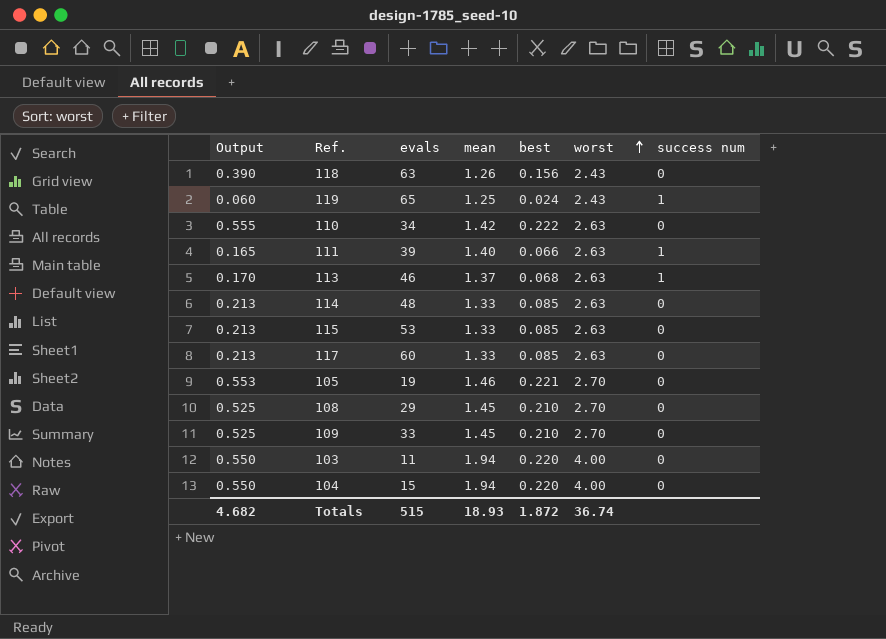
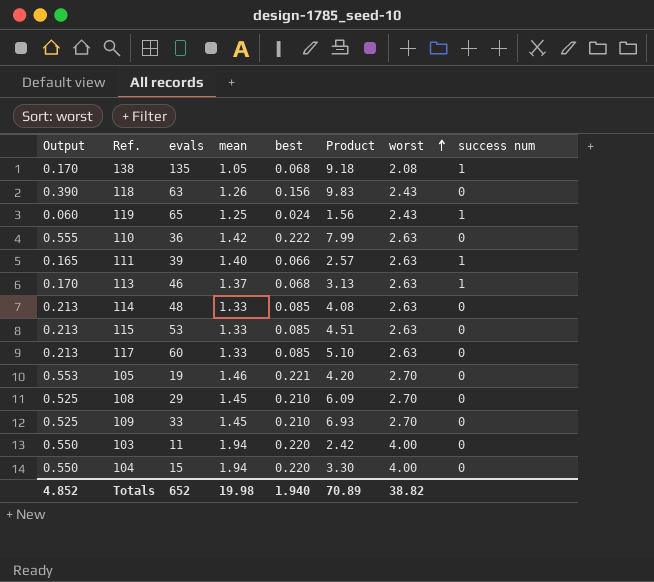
column Product | formula: none -> [evals] * [best]
row 138: none -> 0.170 | 135 | 1.05 | 0.068 | 9.18 | 2.08 | 1
110 | evals: 34 -> 36
Totals | Output: 4.682 -> 4.852
Totals | evals: 515 -> 652
Totals | mean: 18.93 -> 19.98
Totals | best: 1.872 -> 1.940
Totals | worst: 36.74 -> 38.82

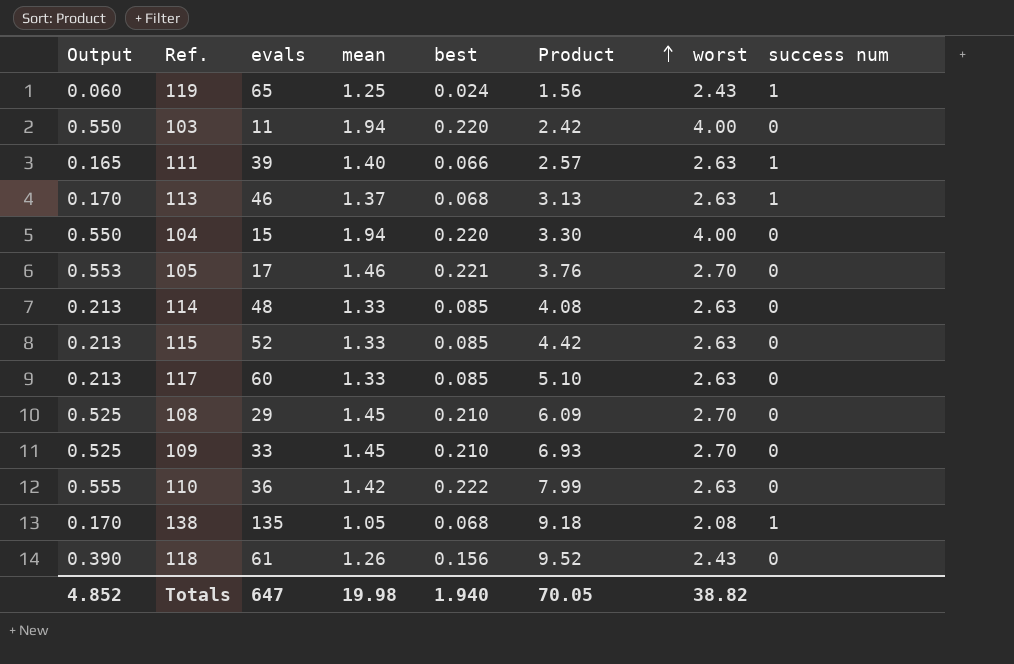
row order: worst ascending -> Product ascending
105 | evals: 19 -> 17
105 | Product: 4.20 -> 3.76
115 | evals: 53 -> 52
115 | Product: 4.51 -> 4.42
118 | evals: 63 -> 61
118 | Product: 9.83 -> 9.52
Totals | evals: 652 -> 647
Totals | Product: 70.89 -> 70.05

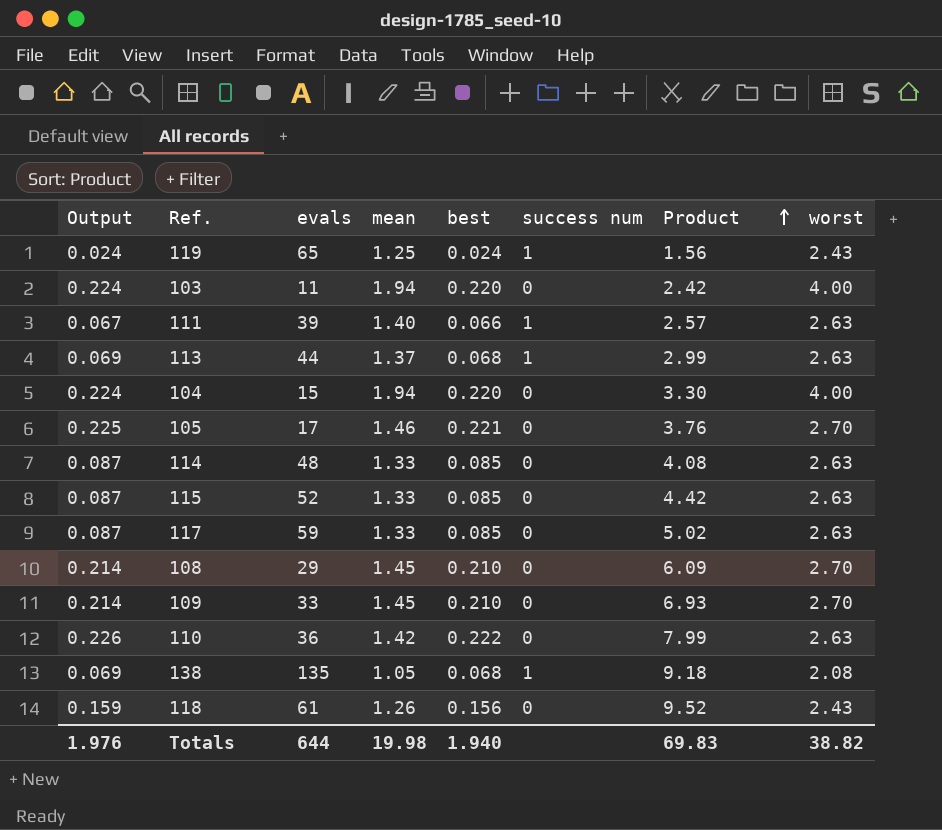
column Output | formula: [best] * 2.5 -> [best] * 1.02
column success num | position: 8 -> 6
113 | evals: 46 -> 44
113 | Product: 3.13 -> 2.99
117 | evals: 60 -> 59
117 | Product: 5.10 -> 5.02
Totals | Output: 4.852 -> 1.976
Totals | evals: 647 -> 644
Totals | Product: 70.05 -> 69.83

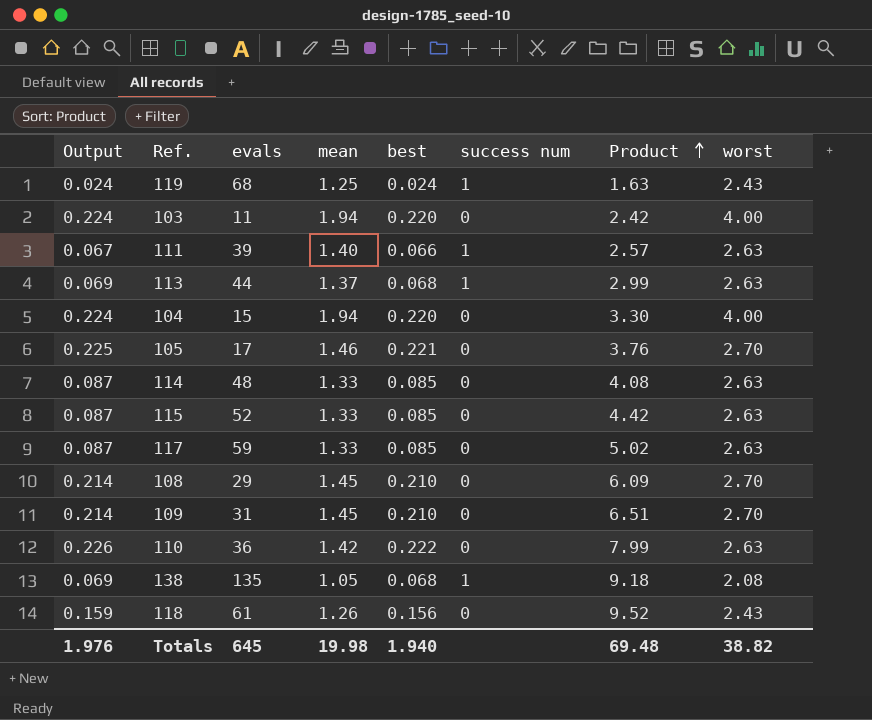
119 | evals: 65 -> 68
119 | Product: 1.56 -> 1.63
109 | evals: 33 -> 31
109 | Product: 6.93 -> 6.51
Totals | evals: 644 -> 645
Totals | Product: 69.83 -> 69.48

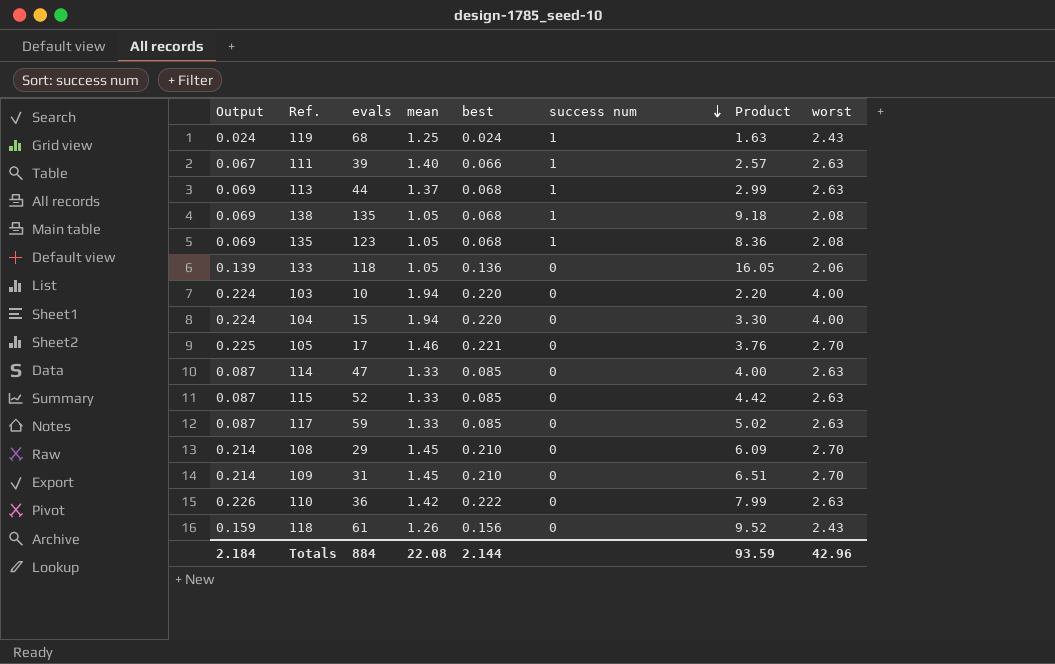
row order: Product ascending -> success num descending
row 135: none -> 0.069 | 123 | 1.05 | 0.068 | 1 | 8.36 | 2.08
row 133: none -> 0.139 | 118 | 1.05 | 0.136 | 0 | 16.05 | 2.06
103 | evals: 11 -> 10
103 | Product: 2.42 -> 2.20
114 | evals: 48 -> 47
114 | Product: 4.08 -> 4.00
Totals | Output: 1.976 -> 2.184
Totals | evals: 645 -> 884
Totals | mean: 19.98 -> 22.08
Totals | best: 1.940 -> 2.144
Totals | Product: 69.48 -> 93.59
Totals | worst: 38.82 -> 42.96

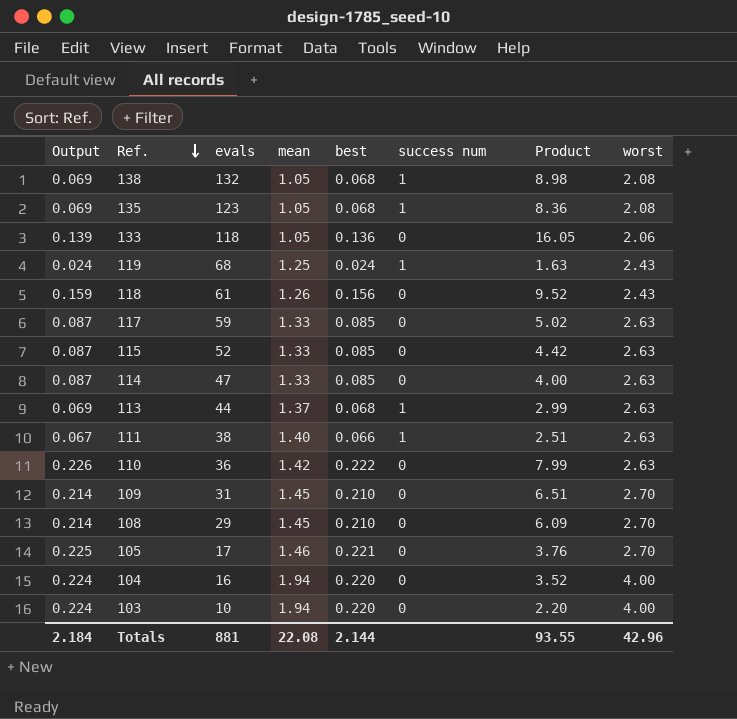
row order: success num descending -> Ref. descending
138 | evals: 135 -> 132
138 | Product: 9.18 -> 8.98
111 | evals: 39 -> 38
111 | Product: 2.57 -> 2.51
104 | evals: 15 -> 16
104 | Product: 3.30 -> 3.52
Totals | evals: 884 -> 881
Totals | Product: 93.59 -> 93.55

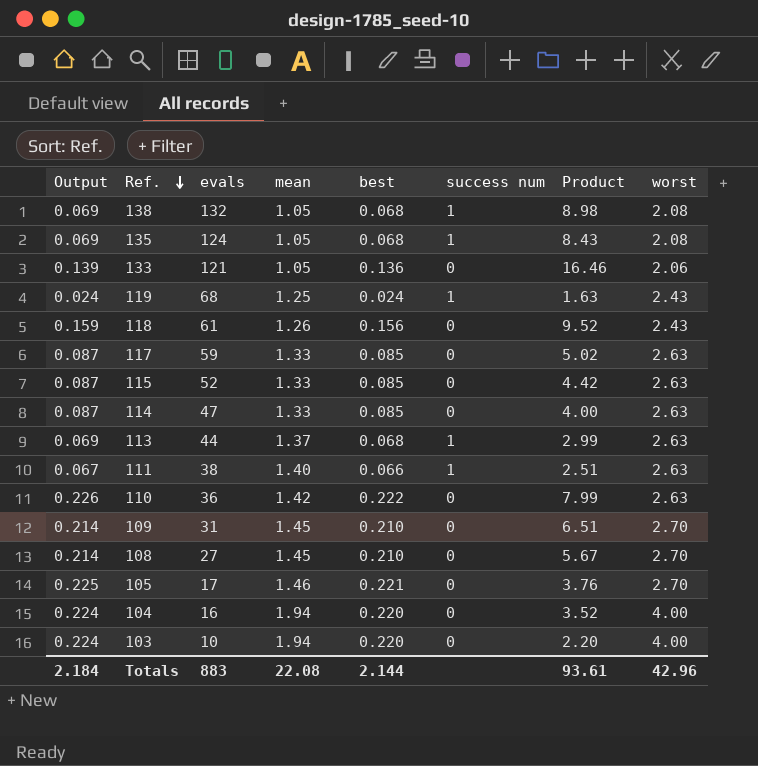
135 | evals: 123 -> 124
135 | Product: 8.36 -> 8.43
133 | evals: 118 -> 121
133 | Product: 16.05 -> 16.46
108 | evals: 29 -> 27
108 | Product: 6.09 -> 5.67
Totals | evals: 881 -> 883
Totals | Product: 93.55 -> 93.61

